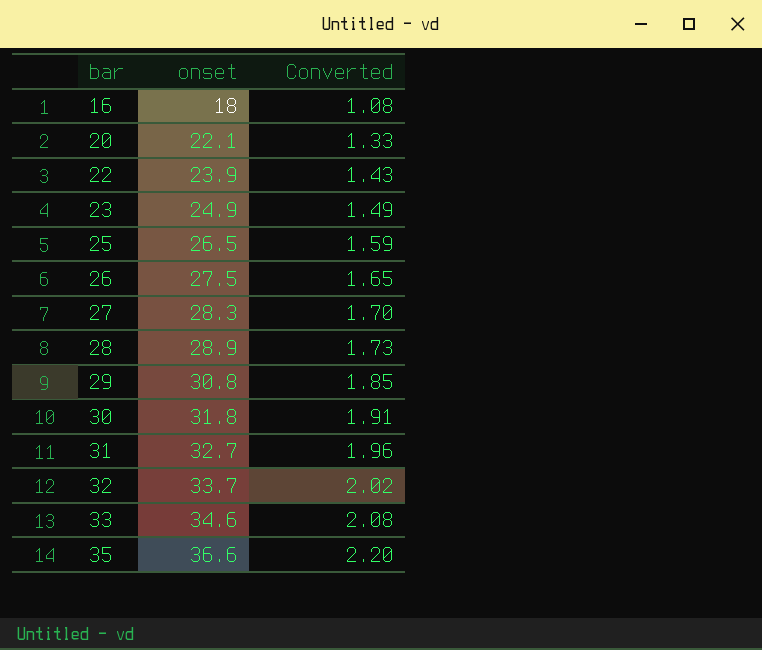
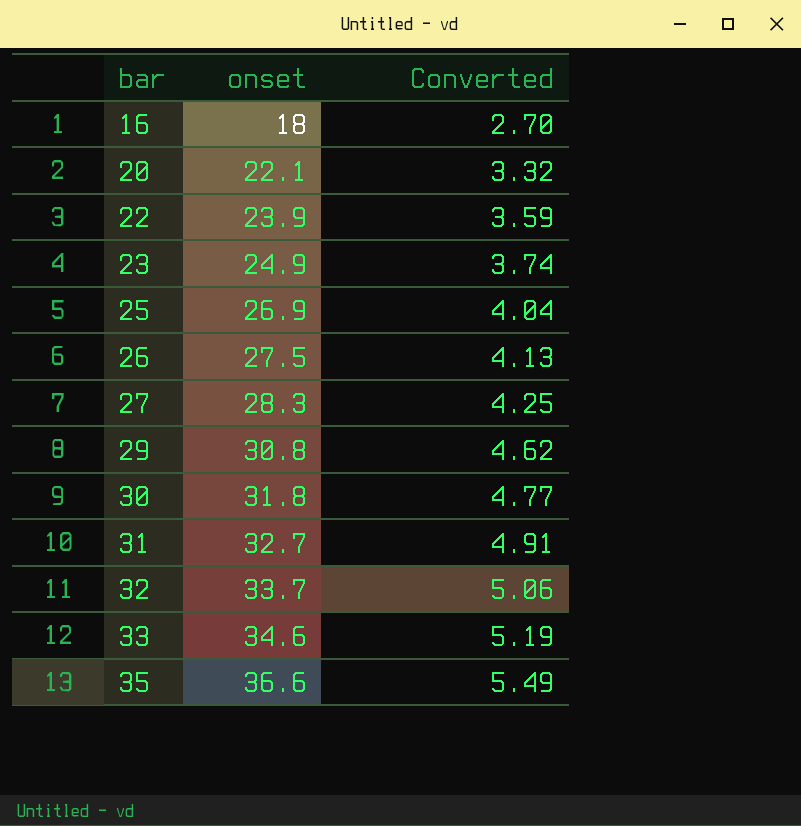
column Converted | formula: [onset] * 0.06 -> [onset] * 0.15
row 28: 28.9 | 1.73 -> none
25 | onset: 26.5 -> 26.9

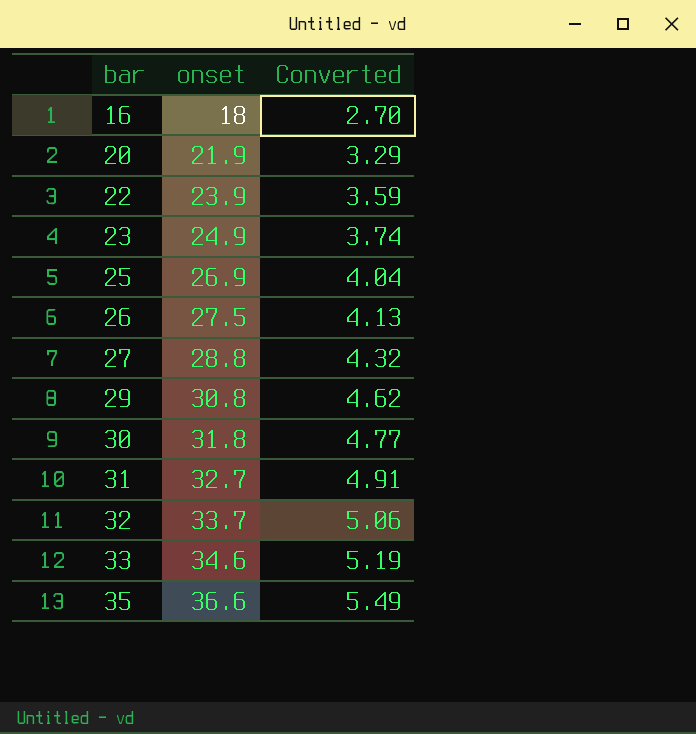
20 | onset: 22.1 -> 21.9
20 | Converted: 3.32 -> 3.29
27 | onset: 28.3 -> 28.8
27 | Converted: 4.25 -> 4.32

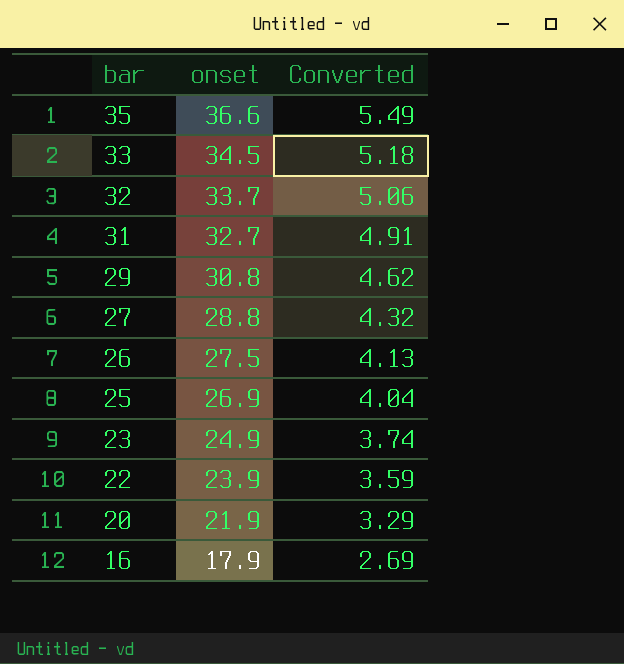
row order: bar ascending -> bar descending
row 30: 31.8 | 4.77 -> none
33 | onset: 34.6 -> 34.5
33 | Converted: 5.19 -> 5.18
16 | onset: 18 -> 17.9
16 | Converted: 2.70 -> 2.69

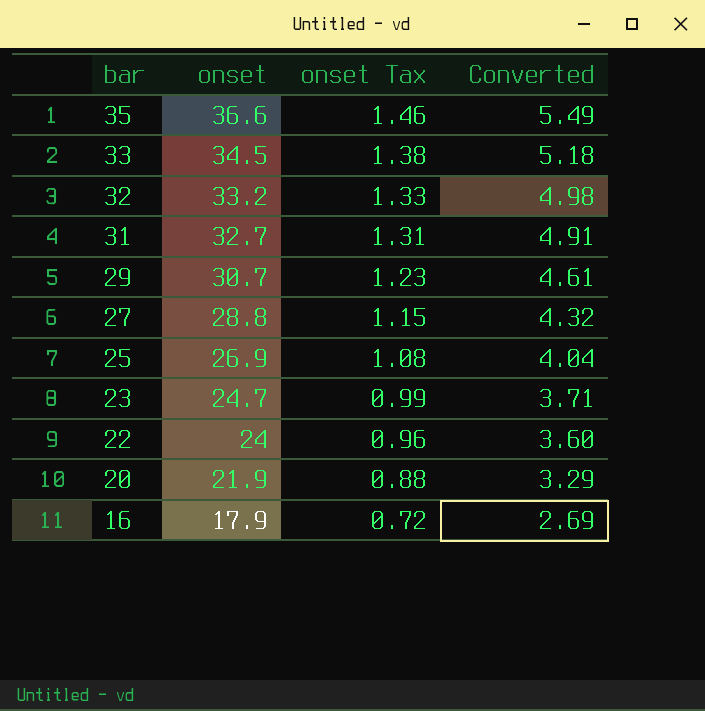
column onset Tax | formula: none -> [onset] * 0.04
row 26: 27.5 | 4.13 -> none
32 | onset: 33.7 -> 33.2
32 | Converted: 5.06 -> 4.98
29 | onset: 30.8 -> 30.7
29 | Converted: 4.62 -> 4.61
23 | onset: 24.9 -> 24.7
23 | Converted: 3.74 -> 3.71
22 | onset: 23.9 -> 24
22 | Converted: 3.59 -> 3.60

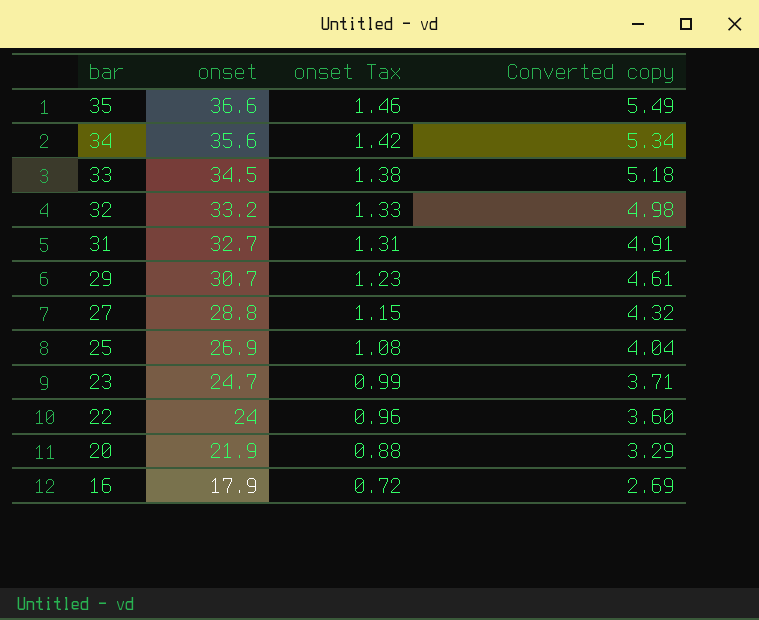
column name: Converted -> Converted copy
row 34: none -> 35.6 | 1.42 | 5.34

